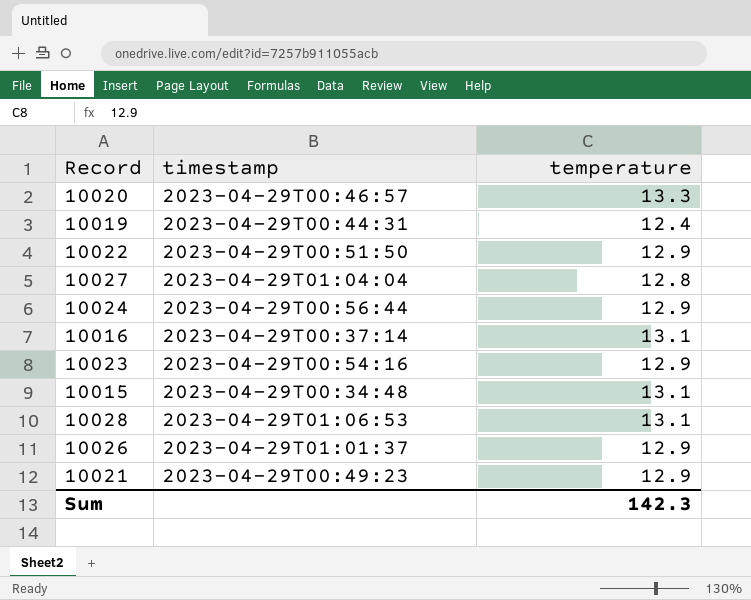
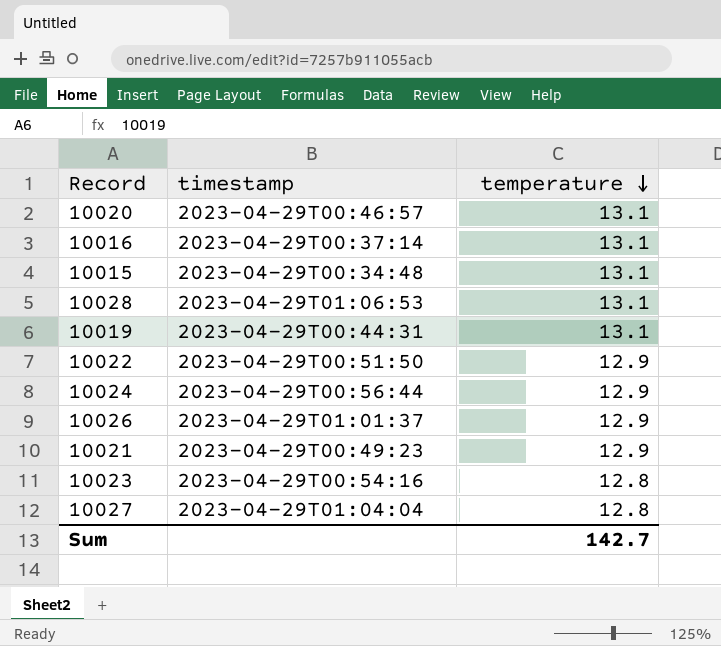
row order: none -> temperature descending
10020 | temperature: 13.3 -> 13.1
10019 | temperature: 12.4 -> 13.1
10023 | temperature: 12.9 -> 12.8
Sum | temperature: 142.3 -> 142.7

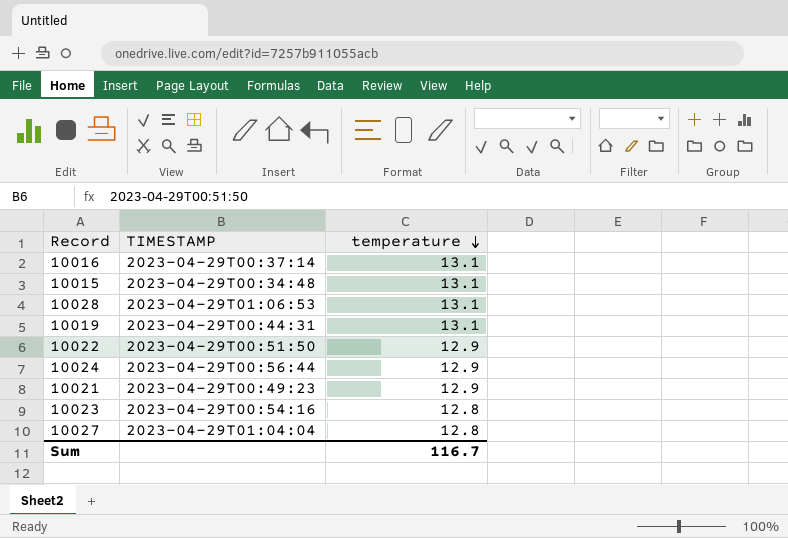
column name: timestamp -> TIMESTAMP
row 10020: 2023-04-29T00:46:57 | 13.1 -> none
row 10026: 2023-04-29T01:01:37 | 12.9 -> none
Sum | temperature: 142.7 -> 116.7

